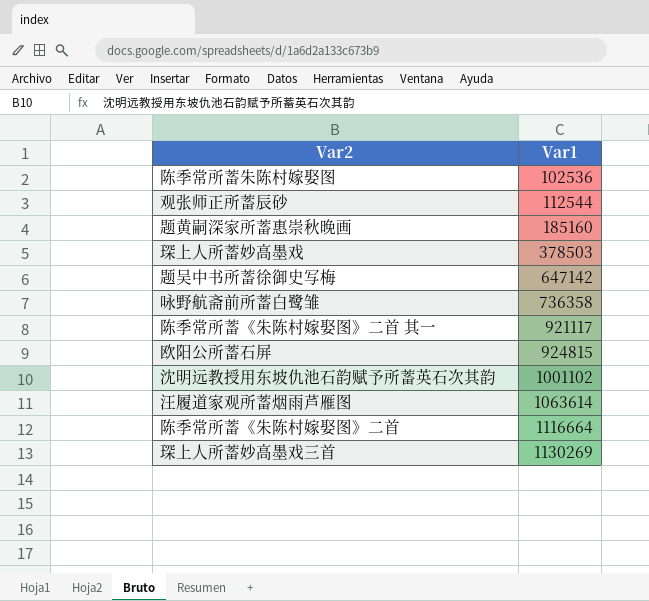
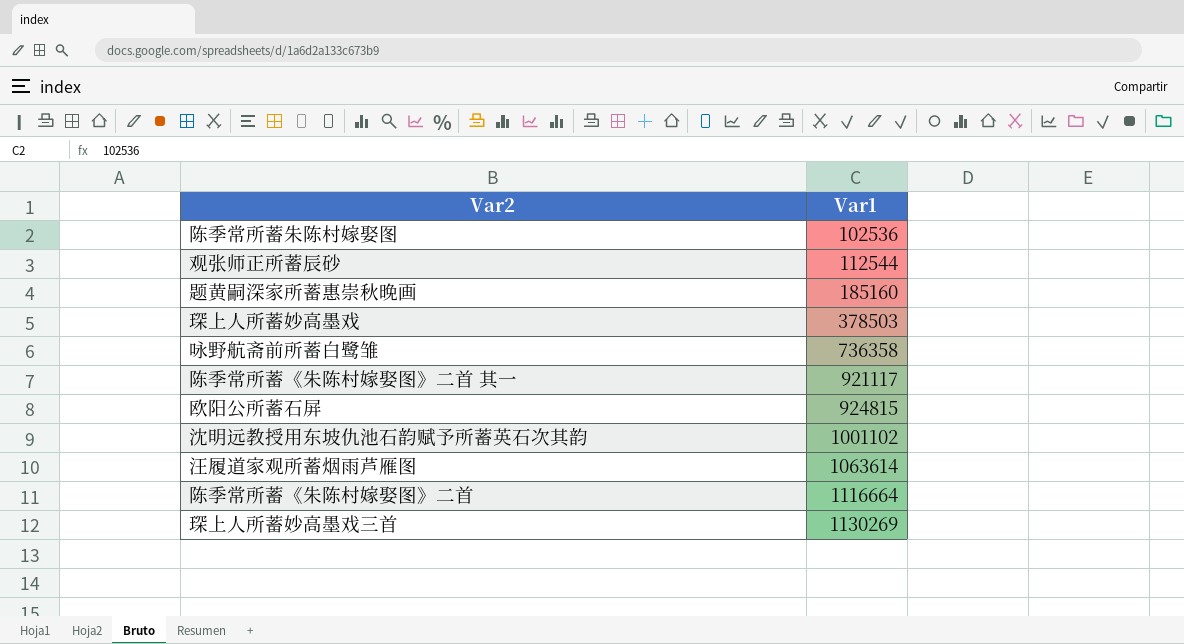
row 题吴中书所蓄徐御史写梅: 647142 -> none

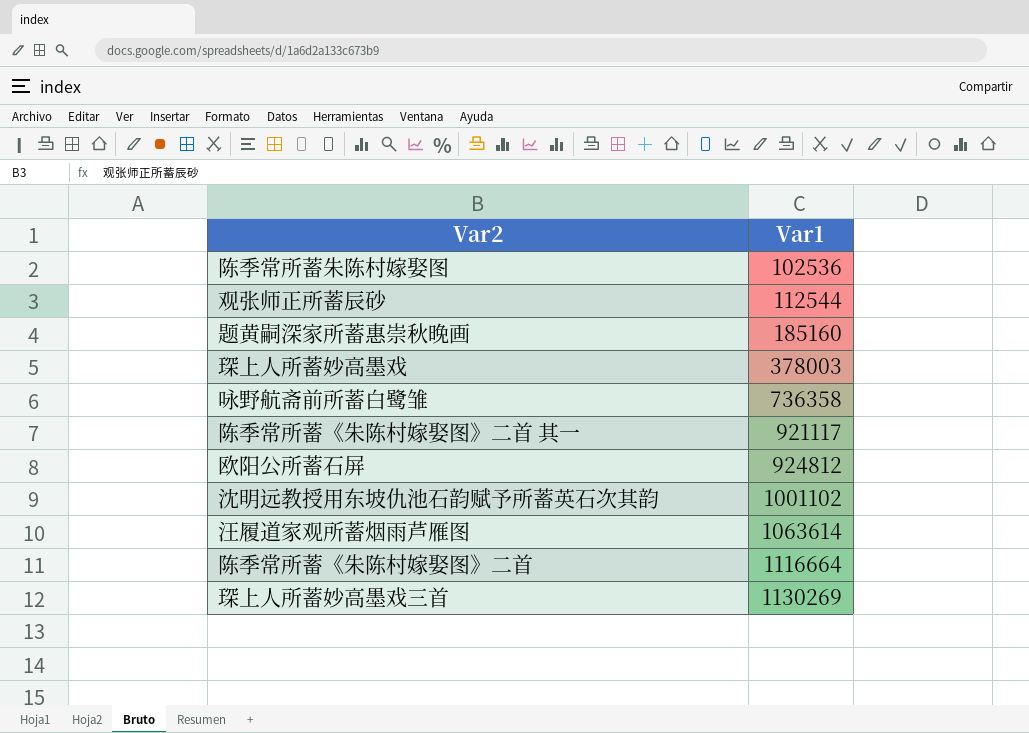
琛上人所蓄妙高墨戏 | Var1: 378503 -> 378003
欧阳公所蓄石屏 | Var1: 924815 -> 924812

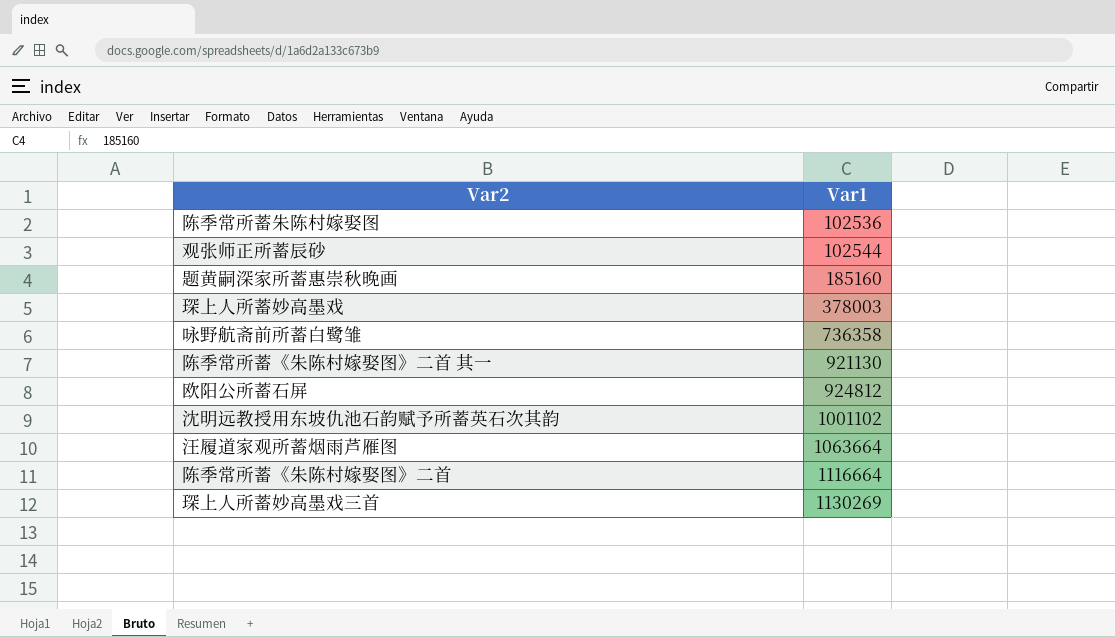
观张师正所蓄辰砂 | Var1: 112544 -> 102544
陈季常所蓄《朱陈村嫁娶图》二首 其一 | Var1: 921117 -> 921130
汪履道家观所蓄烟雨芦雁图 | Var1: 1063614 -> 1063664

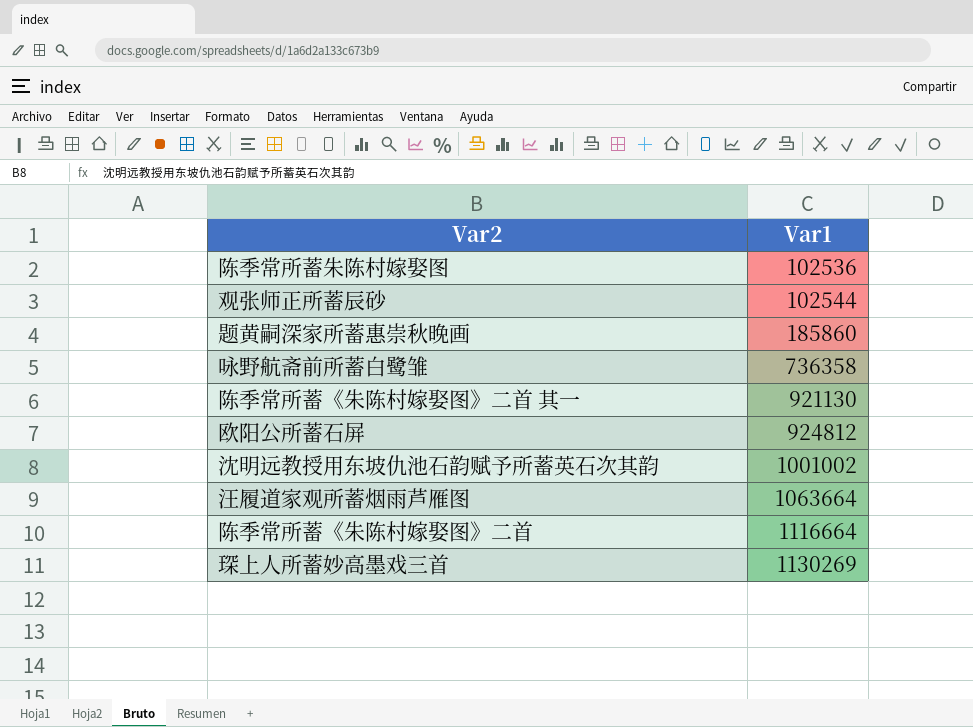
row 琛上人所蓄妙高墨戏: 378003 -> none
题黄嗣深家所蓄惠崇秋晚画 | Var1: 185160 -> 185860
沈明远教授用东坡仇池石韵赋予所蓄英石次其韵 | Var1: 1001102 -> 1001002

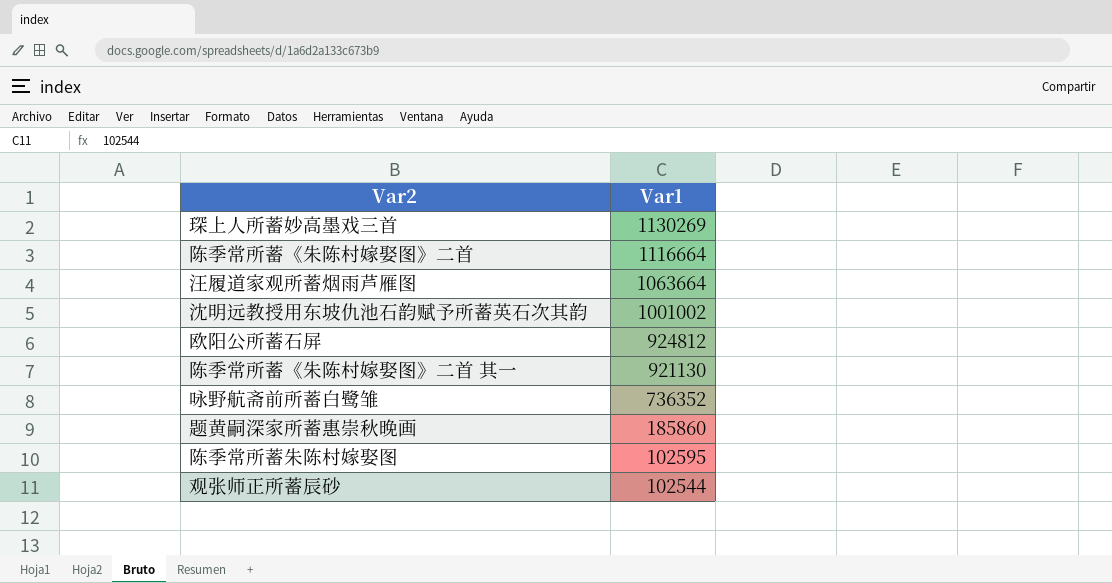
row order: Var1 ascending -> Var1 descending
咏野航斋前所蓄白鹭雏 | Var1: 736358 -> 736352
陈季常所蓄朱陈村嫁娶图 | Var1: 102536 -> 102595

